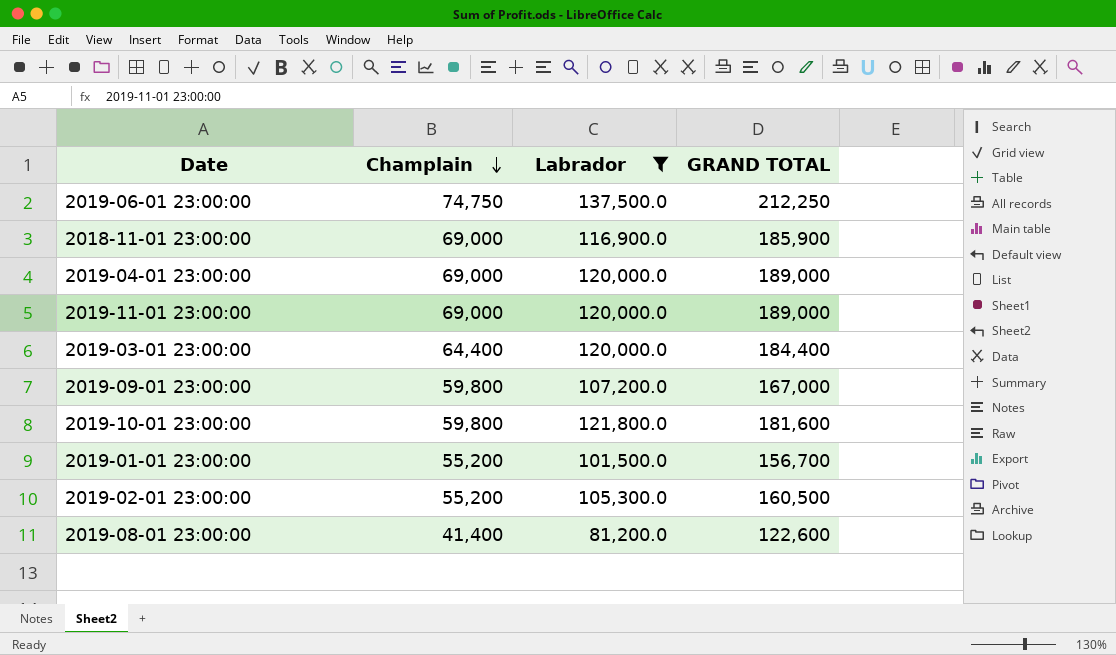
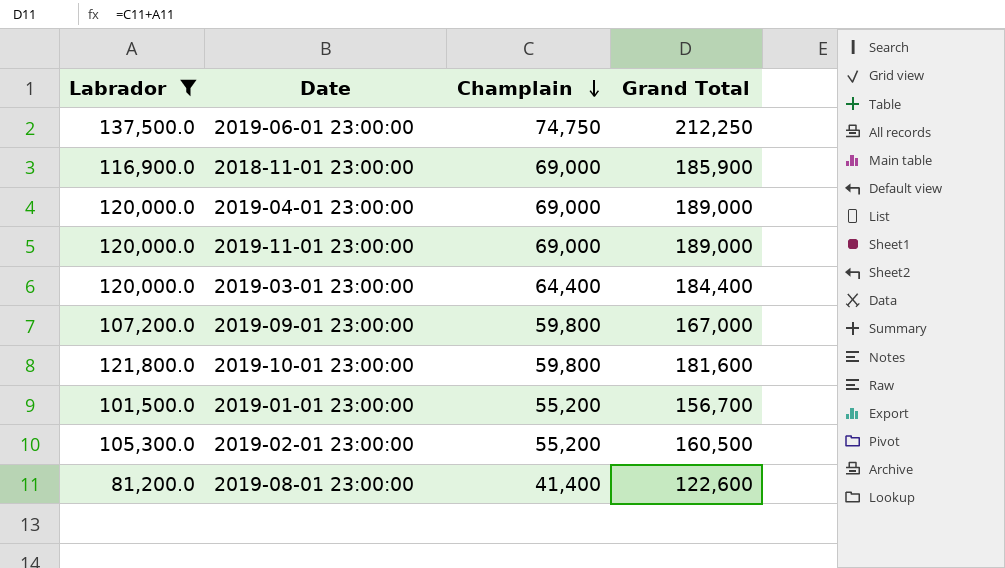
column Labrador | position: 3 -> 1
column name: GRAND TOTAL -> Grand Total

